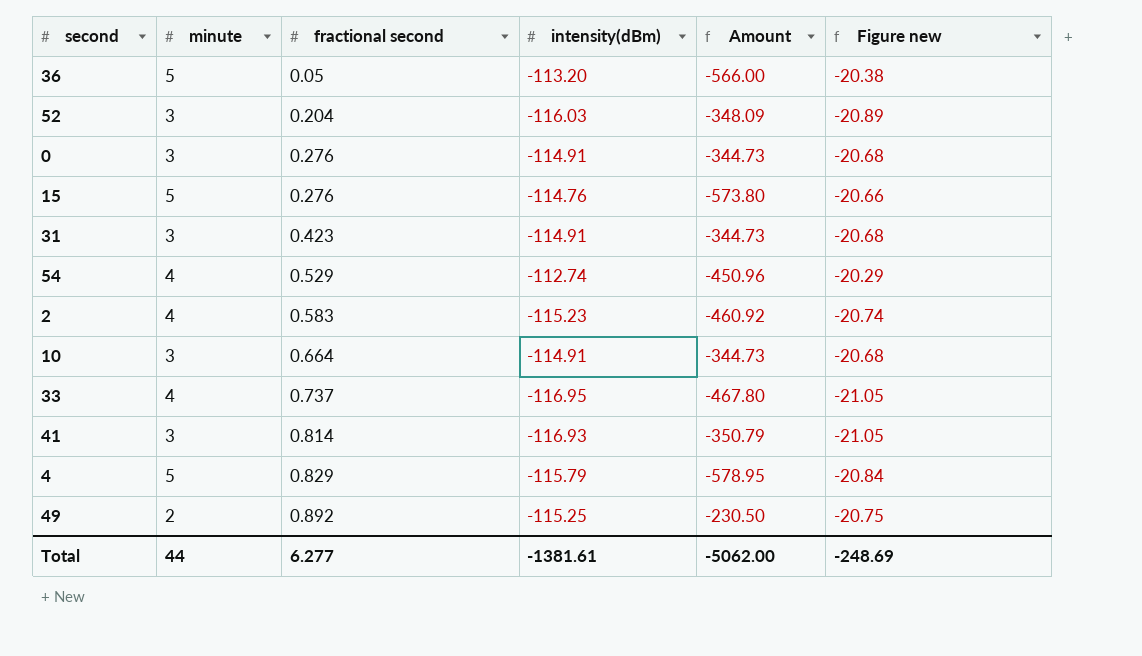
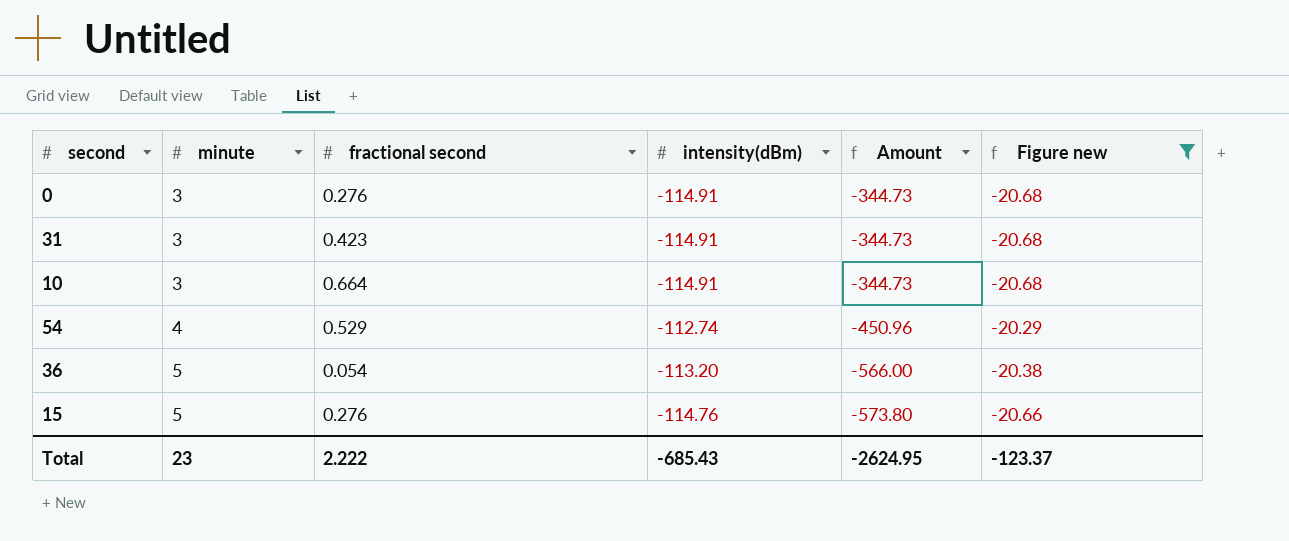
filter: none -> Figure new >= -20.68
row order: fractional second ascending -> minute ascending
36 | fractional second: 0.05 -> 0.054
Total | minute: 44 -> 23
Total | fractional second: 6.277 -> 2.222
Total | intensity(dBm): -1381.61 -> -685.43
Total | Amount: -5062.00 -> -2624.95
Total | Figure new: -248.69 -> -123.37

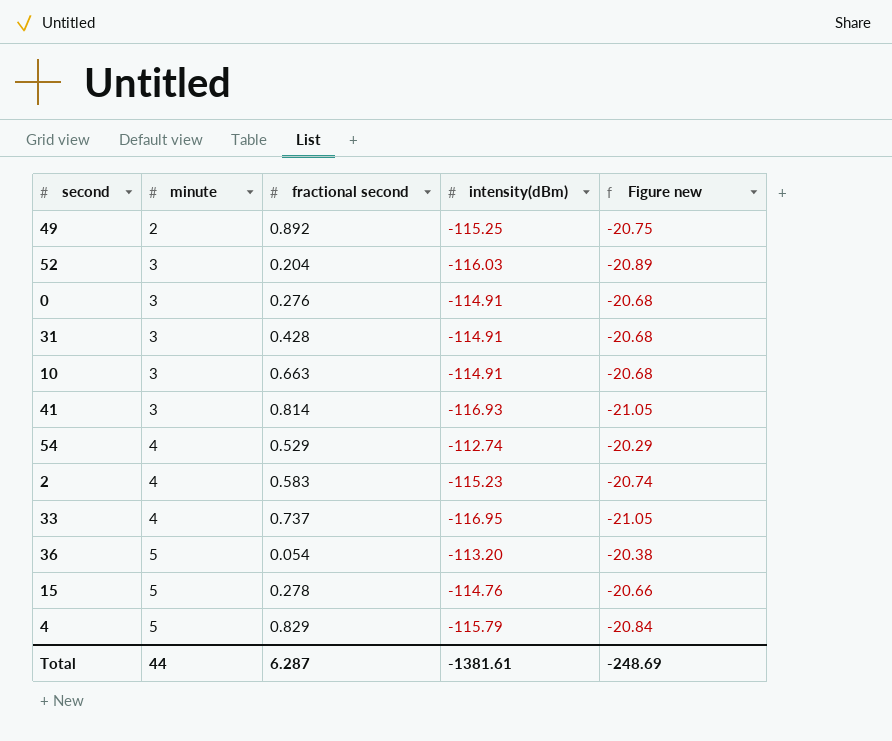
filter: Figure new >= -20.68 -> none
column Amount | formula: [minute] * [intensity(dBm)] -> none
31 | fractional second: 0.423 -> 0.428
10 | fractional second: 0.664 -> 0.663
15 | fractional second: 0.276 -> 0.278
Total | minute: 23 -> 44
Total | fractional second: 2.222 -> 6.287
Total | intensity(dBm): -685.43 -> -1381.61
Total | Figure new: -123.37 -> -248.69

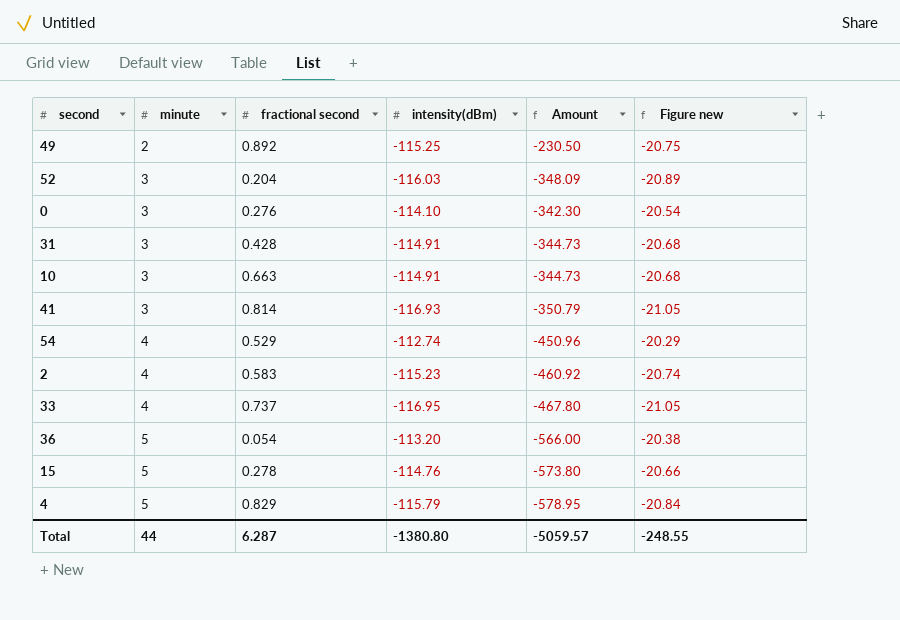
column Amount | formula: none -> [minute] * [intensity(dBm)]
0 | intensity(dBm): -114.91 -> -114.10
0 | Figure new: -20.68 -> -20.54
Total | intensity(dBm): -1381.61 -> -1380.80
Total | Figure new: -248.69 -> -248.55

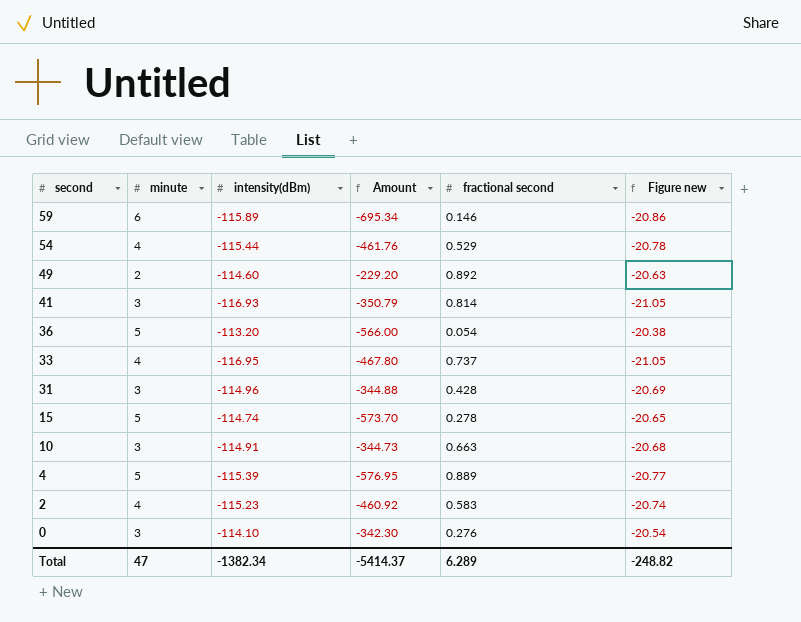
row order: minute ascending -> second descending
column fractional second | position: 3 -> 5
row 52: 3 | 0.204 | -116.03 | -348.09 | -20.89 -> none
row 59: none -> 6 | -115.89 | -695.34 | 0.146 | -20.86
54 | intensity(dBm): -112.74 -> -115.44
54 | Amount: -450.96 -> -461.76
54 | Figure new: -20.29 -> -20.78
49 | intensity(dBm): -115.25 -> -114.60
49 | Amount: -230.50 -> -229.20
49 | Figure new: -20.75 -> -20.63
31 | intensity(dBm): -114.91 -> -114.96
31 | Amount: -344.73 -> -344.88
31 | Figure new: -20.68 -> -20.69
15 | intensity(dBm): -114.76 -> -114.74
15 | Amount: -573.80 -> -573.70
15 | Figure new: -20.66 -> -20.65
4 | intensity(dBm): -115.79 -> -115.39
4 | Amount: -578.95 -> -576.95
4 | fractional second: 0.829 -> 0.889
4 | Figure new: -20.84 -> -20.77
Total | minute: 44 -> 47
Total | intensity(dBm): -1380.80 -> -1382.34
Total | Amount: -5059.57 -> -5414.37
Total | fractional second: 6.287 -> 6.289
Total | Figure new: -248.55 -> -248.82

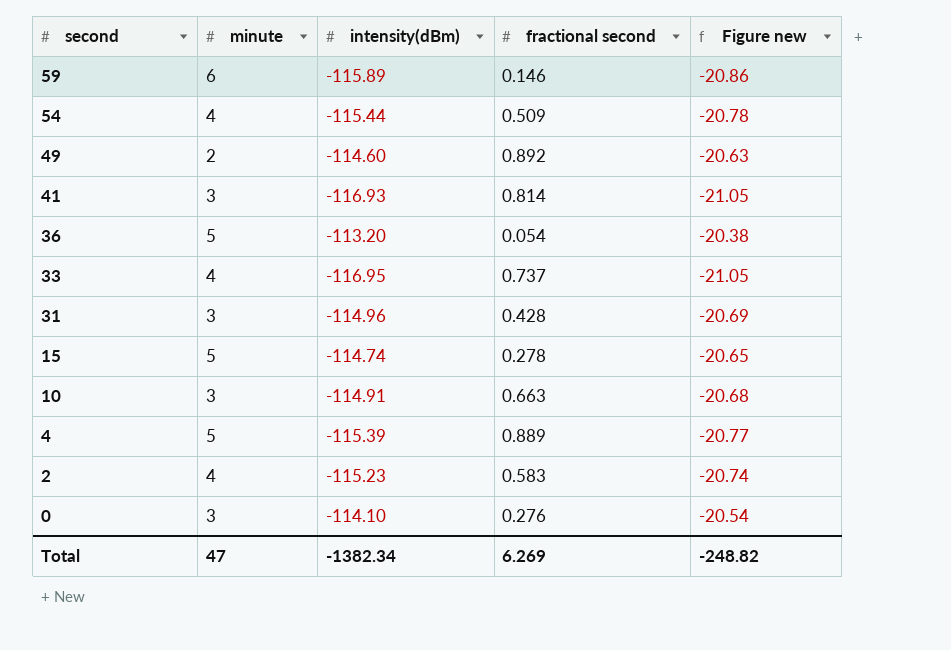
column Amount | formula: [minute] * [intensity(dBm)] -> none
54 | fractional second: 0.529 -> 0.509
Total | fractional second: 6.289 -> 6.269

